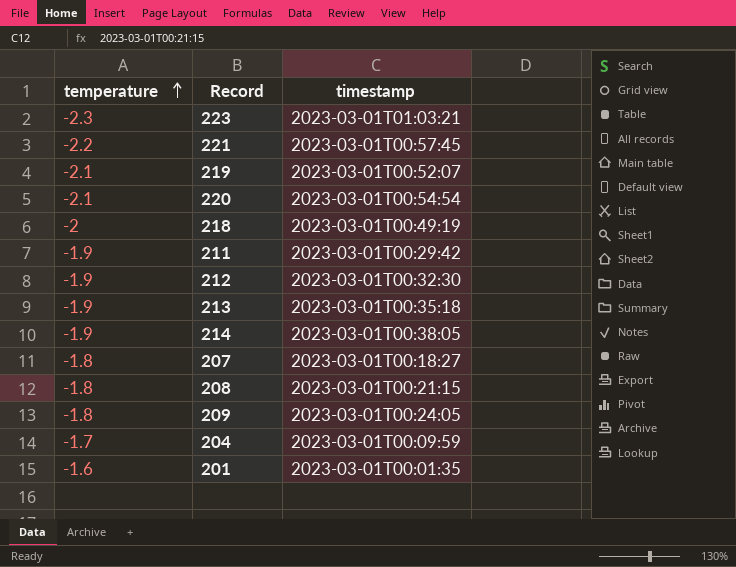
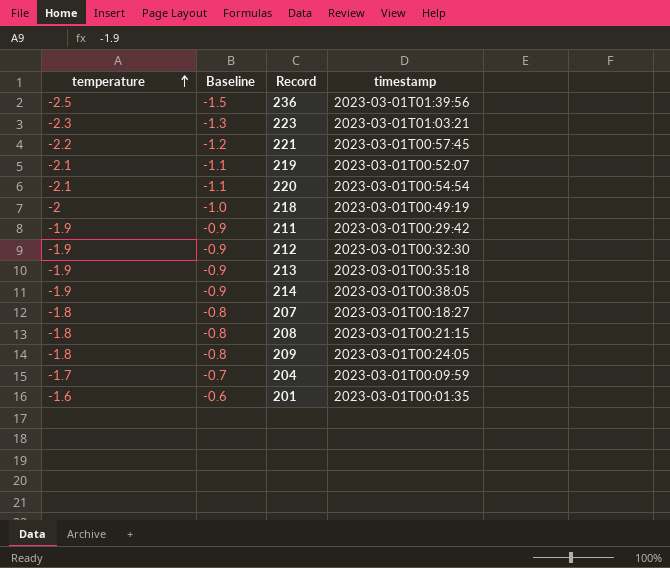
column Baseline | formula: none -> [temperature] + 1
row 236: none -> -2.5 | -1.5 | 2023-03-01T01:39:56

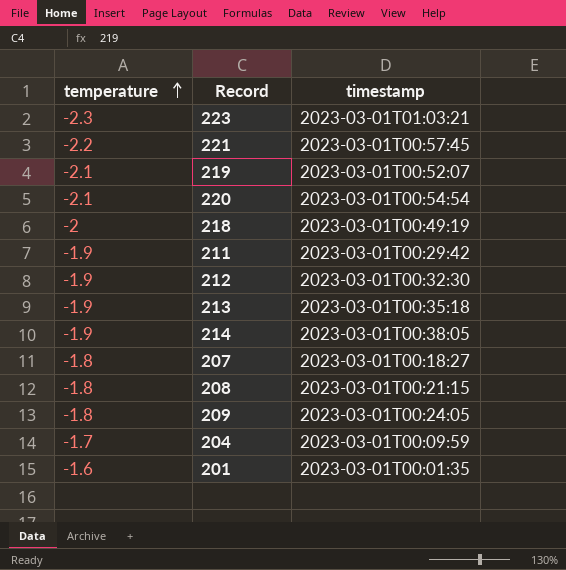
column Baseline | formula: [temperature] + 1 -> none
row 236: -2.5 | -1.5 | 2023-03-01T01:39:56 -> none

